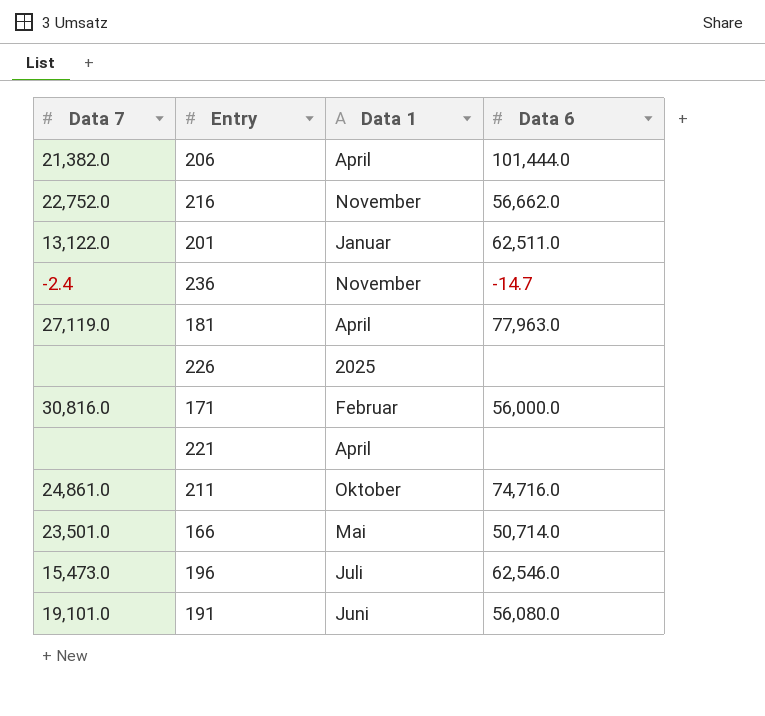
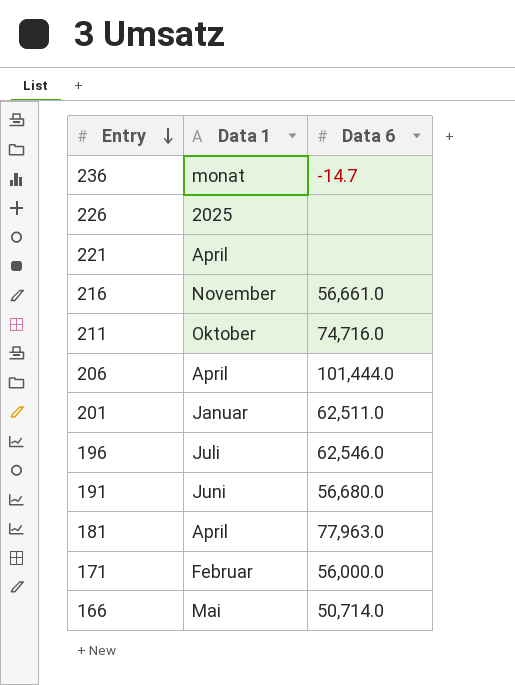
row order: none -> Entry descending
column Data 7 | position: 1 -> none
236 | Data 1: November -> monat
216 | Data 6: 56,662.0 -> 56,661.0
191 | Data 6: 56,080.0 -> 56,680.0

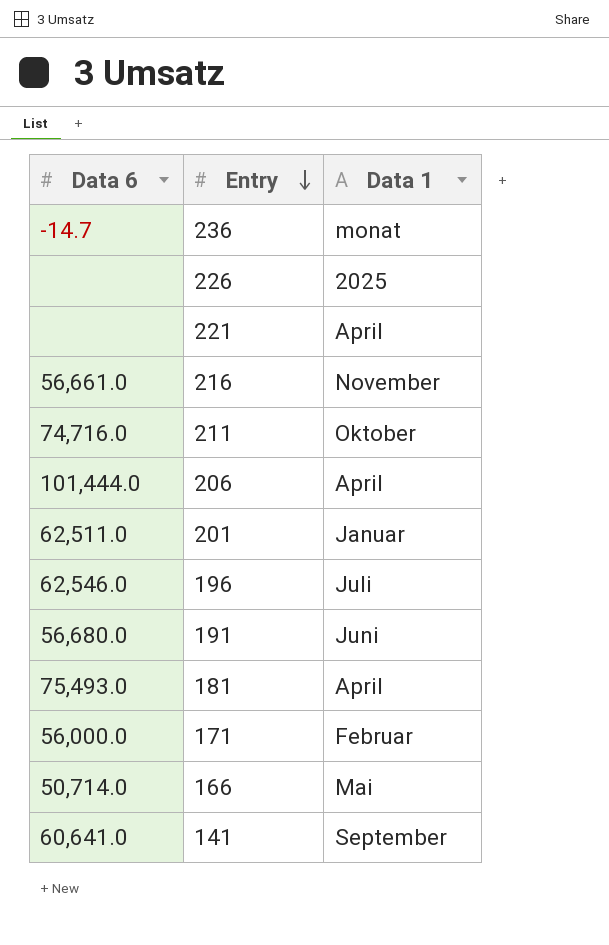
column Data 6 | position: 3 -> 1
181 | Data 6: 77,963.0 -> 75,493.0
row 141: none -> 60,641.0 | September

